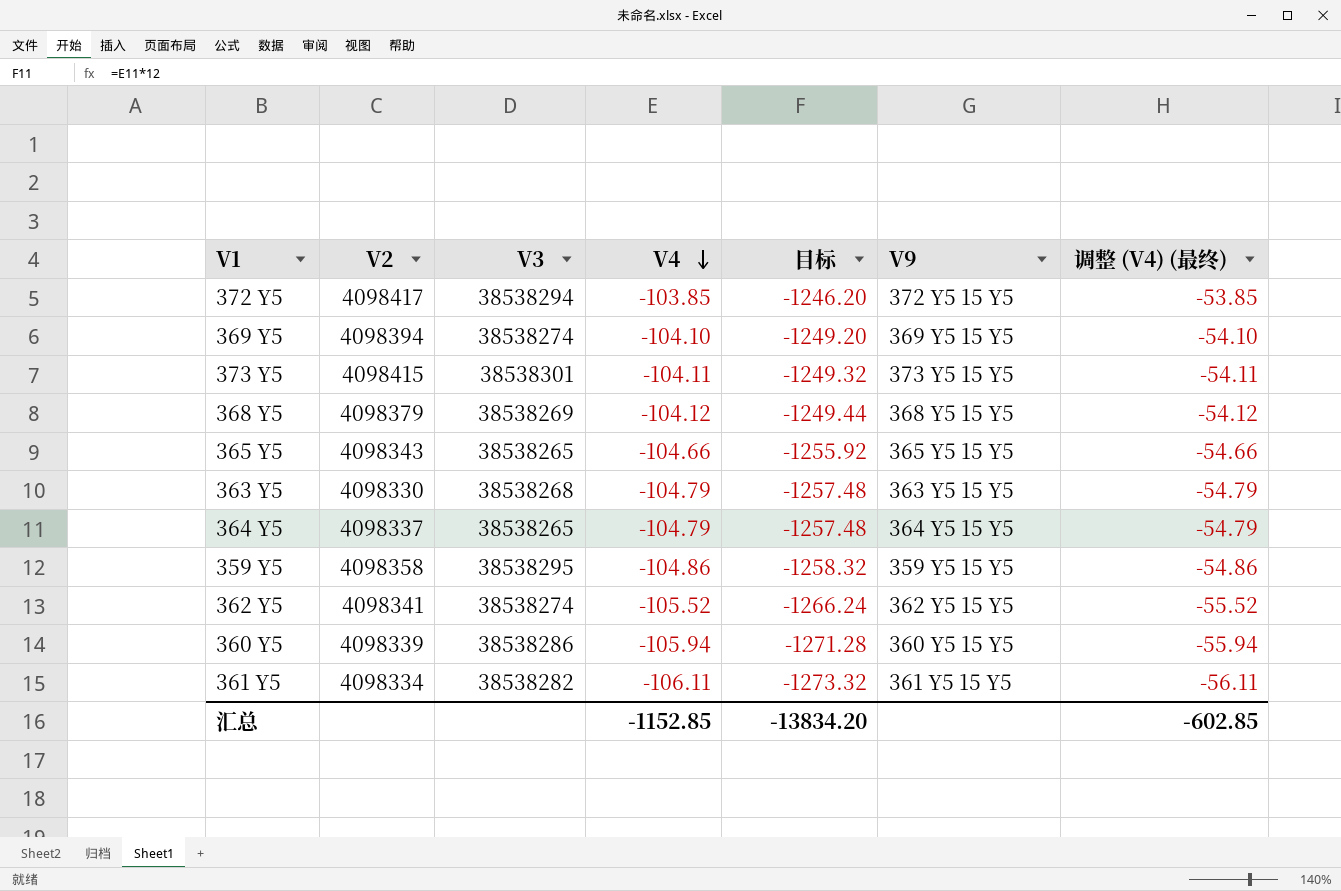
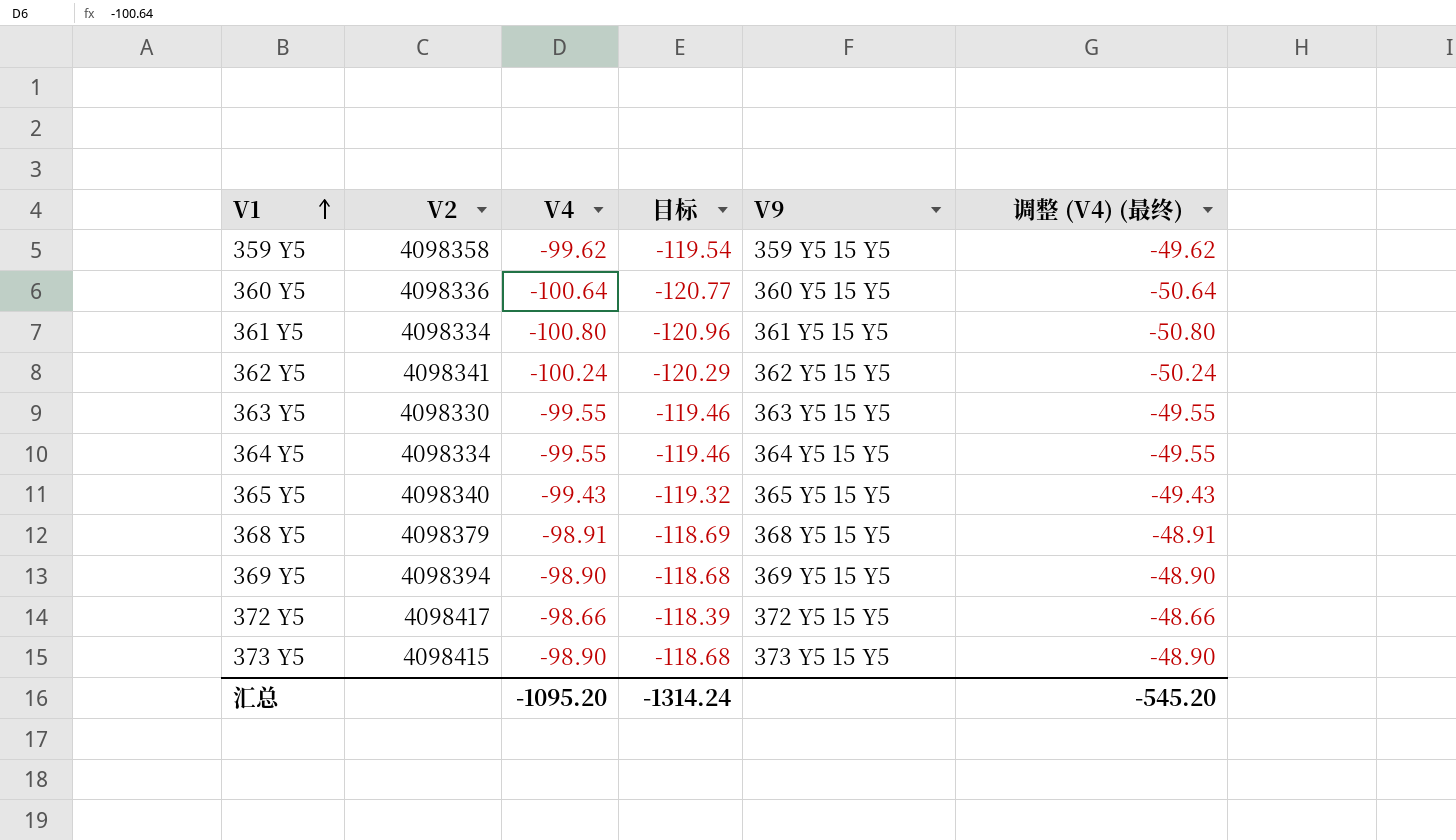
row order: V4 descending -> V1 ascending
column V3 | position: 3 -> none
column 目标 | formula: [V4] * 12 -> [V4] * 1.2
359 Y5 | V4: -104.86 -> -99.62
359 Y5 | 调整 (V4) (最终): -54.86 -> -49.62
360 Y5 | V2: 4098339 -> 4098336
360 Y5 | V4: -105.94 -> -100.64
360 Y5 | 调整 (V4) (最终): -55.94 -> -50.64
361 Y5 | V4: -106.11 -> -100.80
361 Y5 | 调整 (V4) (最终): -56.11 -> -50.80
362 Y5 | V4: -105.52 -> -100.24
362 Y5 | 调整 (V4) (最终): -55.52 -> -50.24
363 Y5 | V4: -104.79 -> -99.55
363 Y5 | 调整 (V4) (最终): -54.79 -> -49.55
364 Y5 | V2: 4098337 -> 4098334
364 Y5 | V4: -104.79 -> -99.55
364 Y5 | 调整 (V4) (最终): -54.79 -> -49.55
365 Y5 | V2: 4098343 -> 4098340
365 Y5 | V4: -104.66 -> -99.43
365 Y5 | 调整 (V4) (最终): -54.66 -> -49.43
368 Y5 | V4: -104.12 -> -98.91
368 Y5 | 调整 (V4) (最终): -54.12 -> -48.91
369 Y5 | V4: -104.10 -> -98.90
369 Y5 | 调整 (V4) (最终): -54.10 -> -48.90
372 Y5 | V4: -103.85 -> -98.66
372 Y5 | 调整 (V4) (最终): -53.85 -> -48.66
373 Y5 | V4: -104.11 -> -98.90
373 Y5 | 调整 (V4) (最终): -54.11 -> -48.90
汇总 | V4: -1152.85 -> -1095.20
汇总 | 目标: -13834.20 -> -1314.24
汇总 | 调整 (V4) (最终): -602.85 -> -545.20

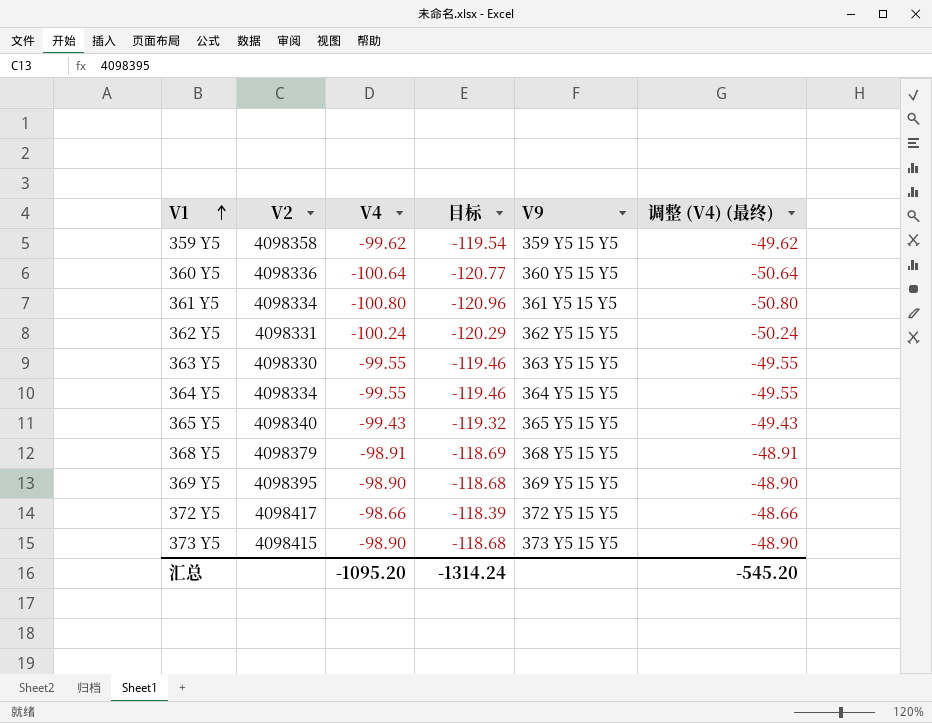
362 Y5 | V2: 4098341 -> 4098331
369 Y5 | V2: 4098394 -> 4098395

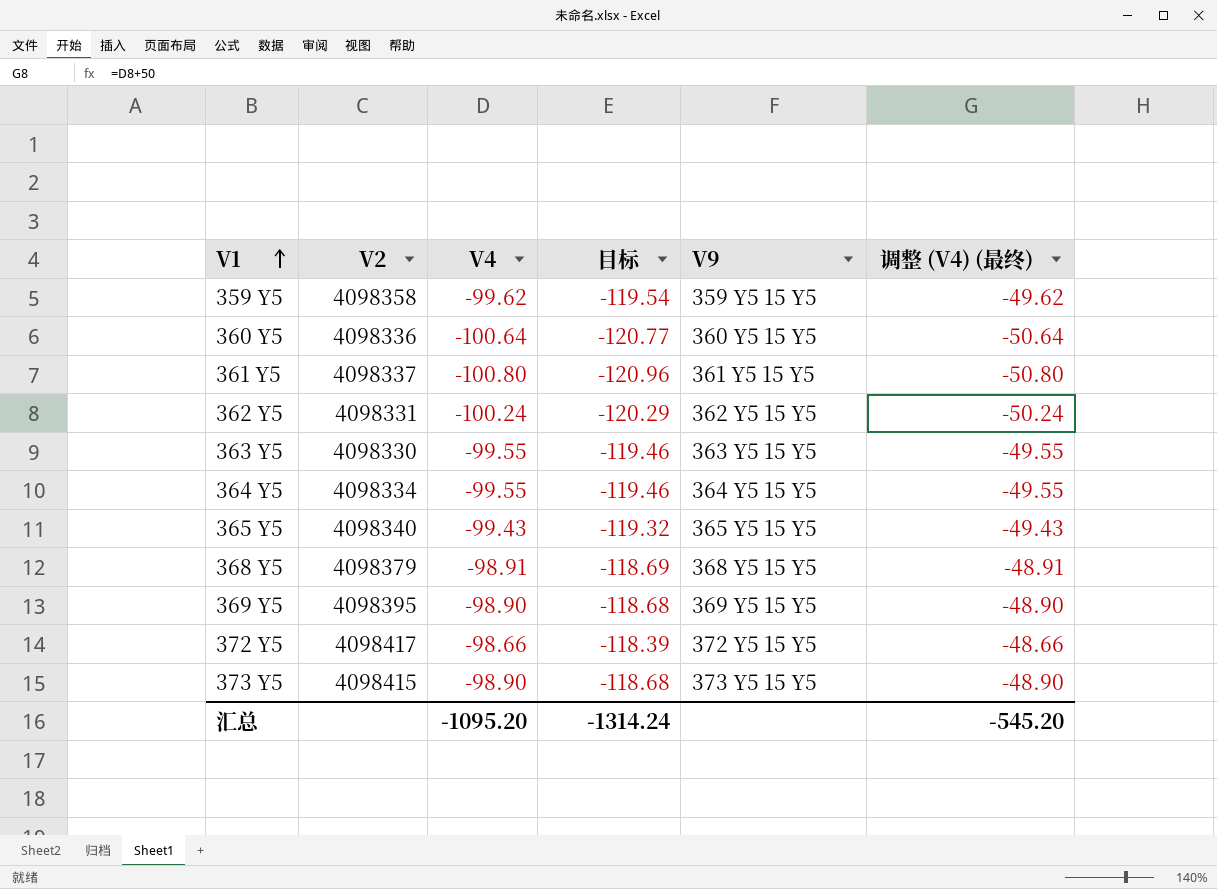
361 Y5 | V2: 4098334 -> 4098337

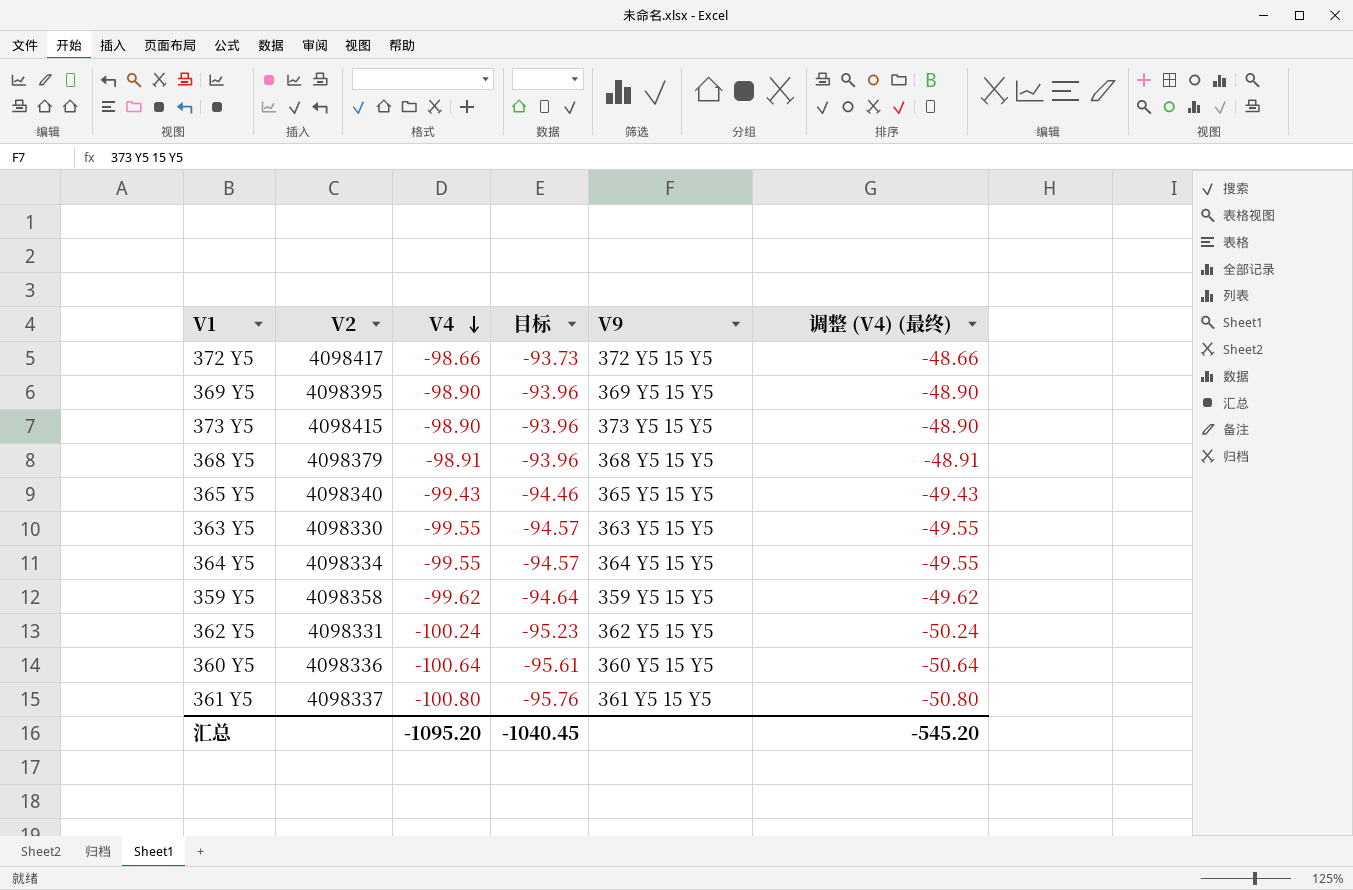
row order: V1 ascending -> V4 descending
column 目标 | formula: [V4] * 1.2 -> [V4] * 0.95
汇总 | 目标: -1314.24 -> -1040.45

